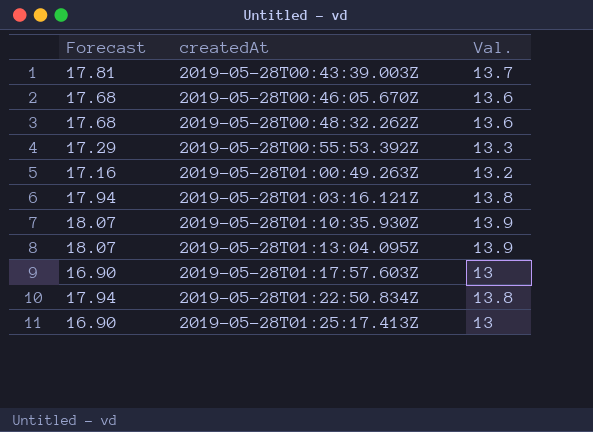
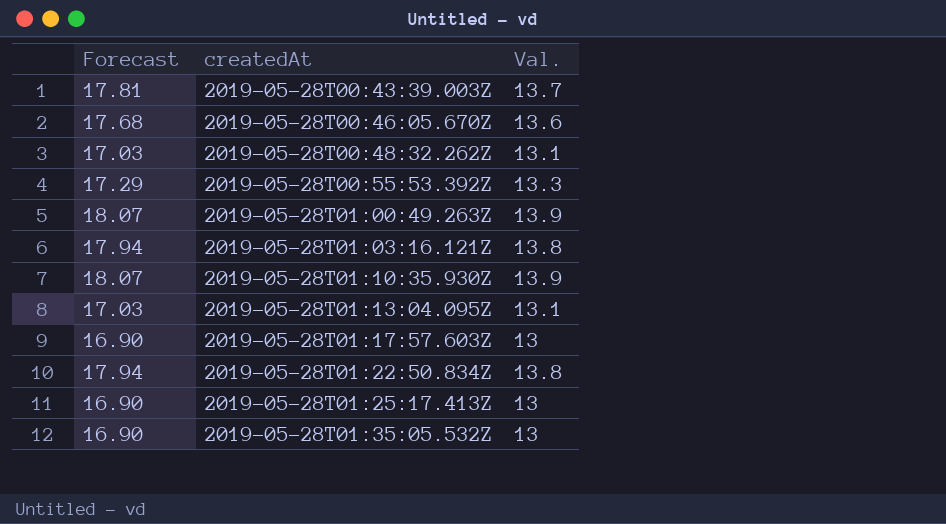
2019-05-28T00:48:32.262Z | Forecast: 17.68 -> 17.03
2019-05-28T00:48:32.262Z | Val.: 13.6 -> 13.1
2019-05-28T01:00:49.263Z | Forecast: 17.16 -> 18.07
2019-05-28T01:00:49.263Z | Val.: 13.2 -> 13.9
2019-05-28T01:13:04.095Z | Forecast: 18.07 -> 17.03
2019-05-28T01:13:04.095Z | Val.: 13.9 -> 13.1
row 2019-05-28T01:35:05.532Z: none -> 16.90 | 13

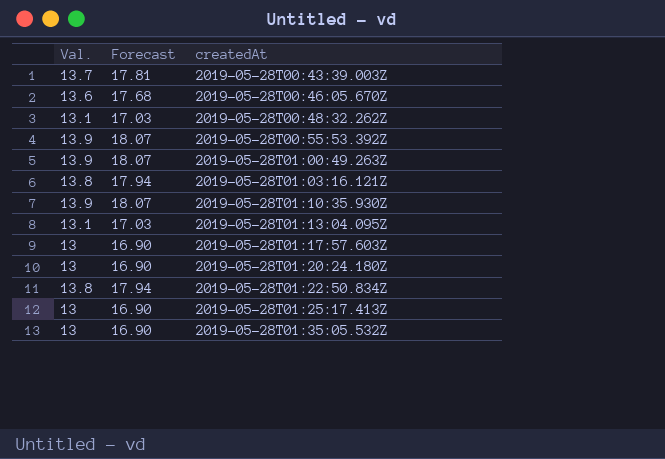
column Val. | position: 3 -> 1
2019-05-28T00:55:53.392Z | Val.: 13.3 -> 13.9
2019-05-28T00:55:53.392Z | Forecast: 17.29 -> 18.07
row 2019-05-28T01:20:24.180Z: none -> 13 | 16.90

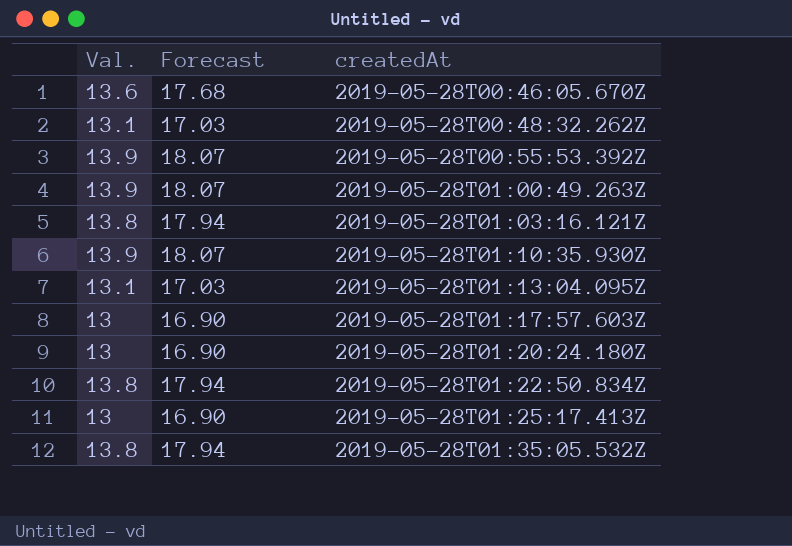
row 2019-05-28T00:43:39.003Z: 13.7 | 17.81 -> none
2019-05-28T01:35:05.532Z | Val.: 13 -> 13.8
2019-05-28T01:35:05.532Z | Forecast: 16.90 -> 17.94

